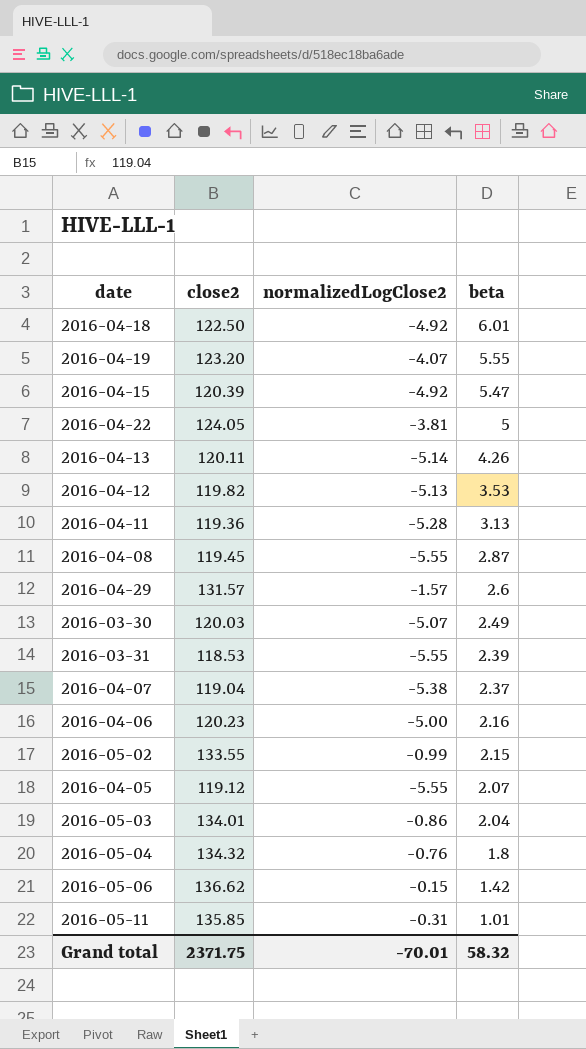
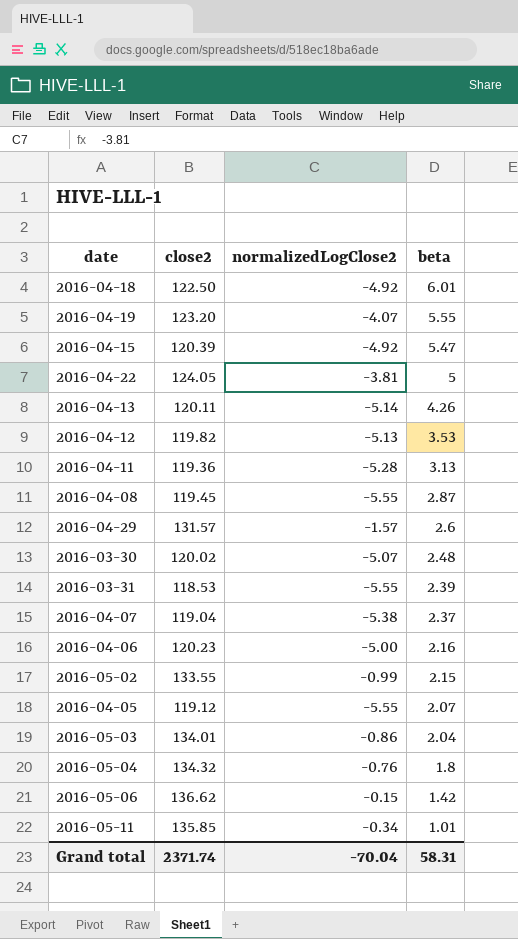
2016-03-30 | close2: 120.03 -> 120.02
2016-03-30 | beta: 2.49 -> 2.48
2016-05-11 | normalizedLogClose2: -0.31 -> -0.34
Grand total | close2: 2371.75 -> 2371.74
Grand total | normalizedLogClose2: -70.01 -> -70.04
Grand total | beta: 58.32 -> 58.31

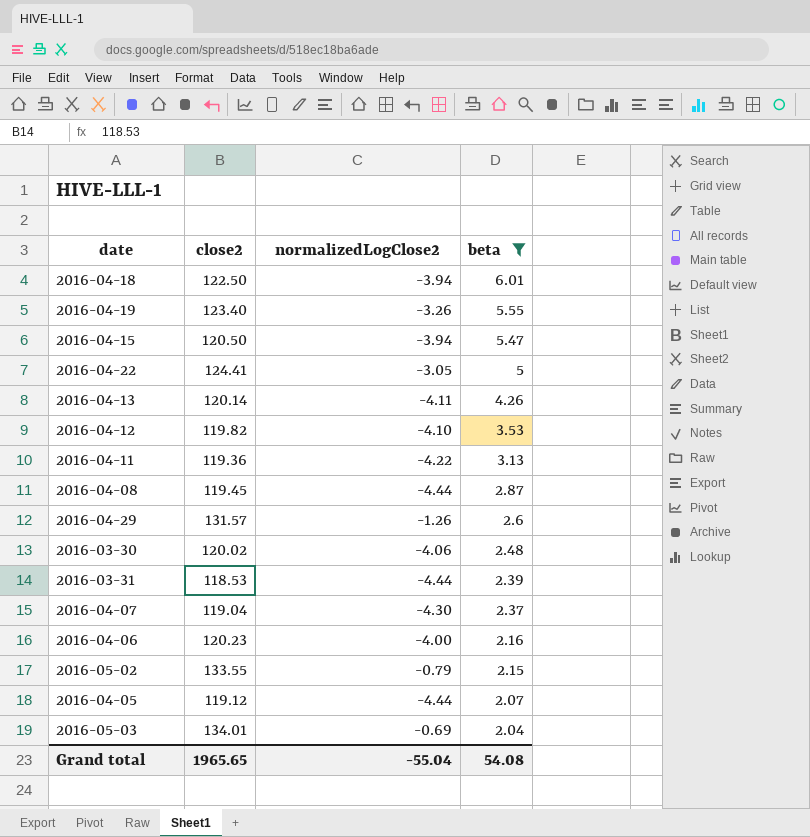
filter: none -> beta >= 2.04
2016-04-18 | normalizedLogClose2: -4.92 -> -3.94
2016-04-19 | close2: 123.20 -> 123.40
2016-04-19 | normalizedLogClose2: -4.07 -> -3.26
2016-04-15 | close2: 120.39 -> 120.50
2016-04-15 | normalizedLogClose2: -4.92 -> -3.94
2016-04-22 | close2: 124.05 -> 124.41
2016-04-22 | normalizedLogClose2: -3.81 -> -3.05
2016-04-13 | close2: 120.11 -> 120.14
2016-04-13 | normalizedLogClose2: -5.14 -> -4.11
2016-04-12 | normalizedLogClose2: -5.13 -> -4.10
2016-04-11 | normalizedLogClose2: -5.28 -> -4.22
2016-04-08 | normalizedLogClose2: -5.55 -> -4.44
2016-04-29 | normalizedLogClose2: -1.57 -> -1.26
2016-03-30 | normalizedLogClose2: -5.07 -> -4.06
2016-03-31 | normalizedLogClose2: -5.55 -> -4.44
2016-04-07 | normalizedLogClose2: -5.38 -> -4.30
2016-04-06 | normalizedLogClose2: -5.00 -> -4.00
2016-05-02 | normalizedLogClose2: -0.99 -> -0.79
2016-04-05 | normalizedLogClose2: -5.55 -> -4.44
2016-05-03 | normalizedLogClose2: -0.86 -> -0.69
Grand total | close2: 2371.74 -> 1965.65
Grand total | normalizedLogClose2: -70.04 -> -55.04
Grand total | beta: 58.31 -> 54.08

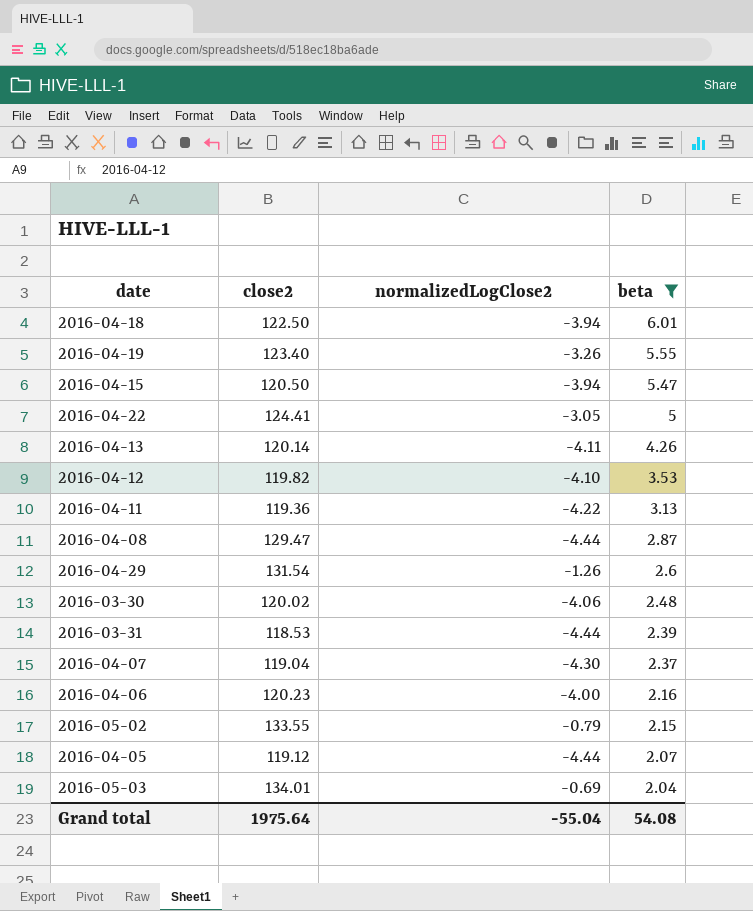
2016-04-08 | close2: 119.45 -> 129.47
2016-04-29 | close2: 131.57 -> 131.54
Grand total | close2: 1965.65 -> 1975.64

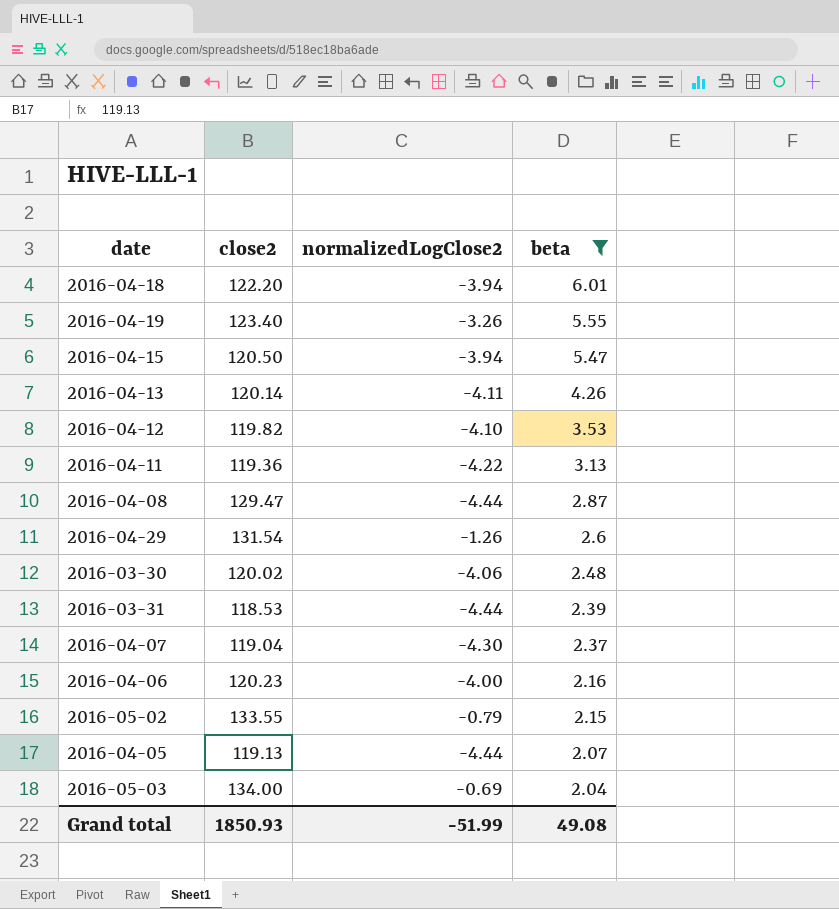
row 2016-04-22: 124.41 | -3.05 | 5 -> none
2016-04-18 | close2: 122.50 -> 122.20
2016-04-05 | close2: 119.12 -> 119.13
2016-05-03 | close2: 134.01 -> 134.00
Grand total | close2: 1975.64 -> 1850.93
Grand total | normalizedLogClose2: -55.04 -> -51.99
Grand total | beta: 54.08 -> 49.08

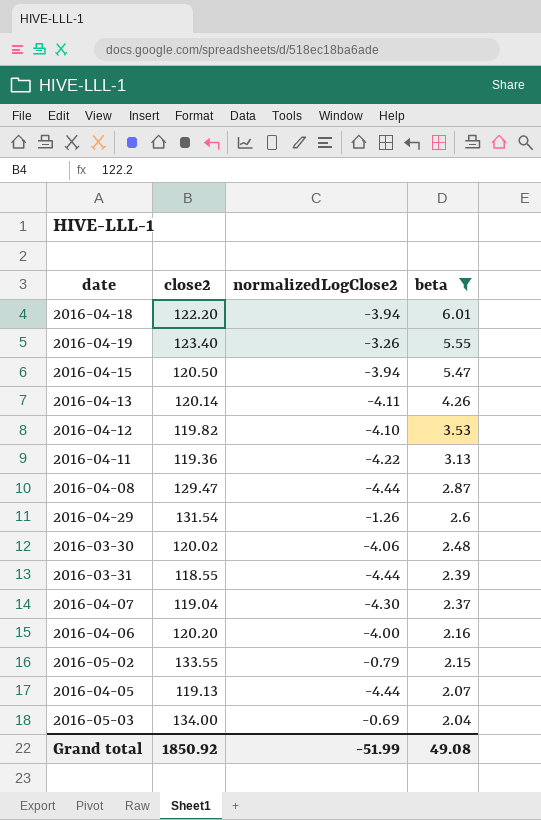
2016-03-31 | close2: 118.53 -> 118.55
2016-04-06 | close2: 120.23 -> 120.20
Grand total | close2: 1850.93 -> 1850.92

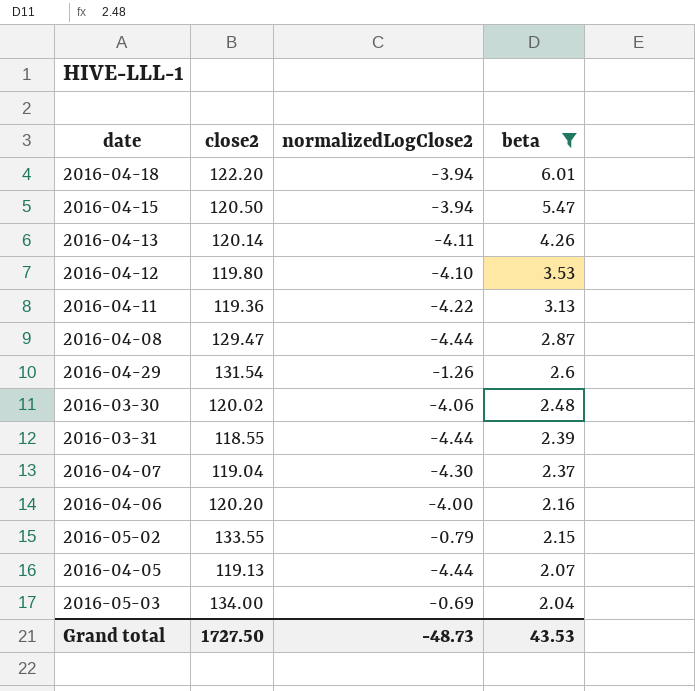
row 2016-04-19: 123.40 | -3.26 | 5.55 -> none
2016-04-12 | close2: 119.82 -> 119.80
Grand total | close2: 1850.92 -> 1727.50
Grand total | normalizedLogClose2: -51.99 -> -48.73
Grand total | beta: 49.08 -> 43.53

